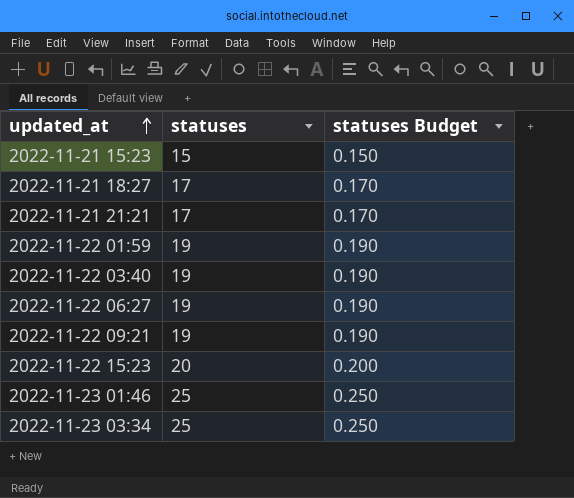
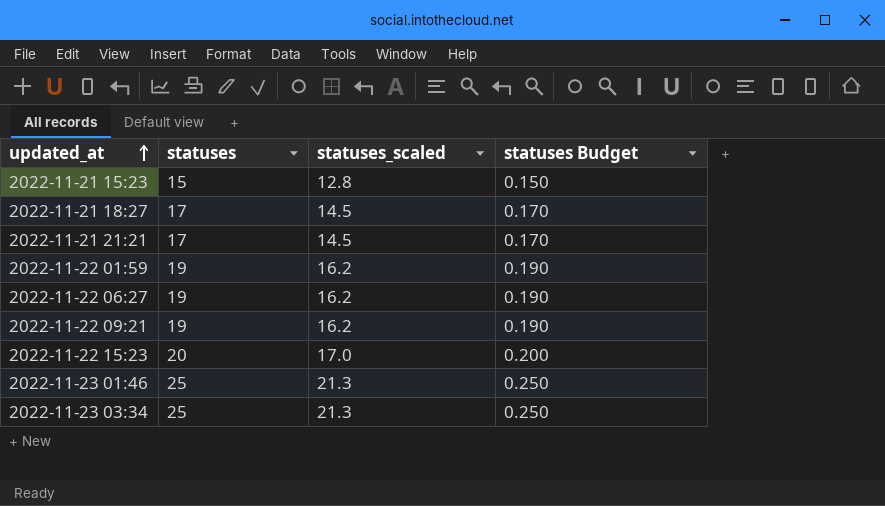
column statuses_scaled | formula: none -> [statuses] * 0.85
row 2022-11-22 03:40: 19 | 0.190 -> none

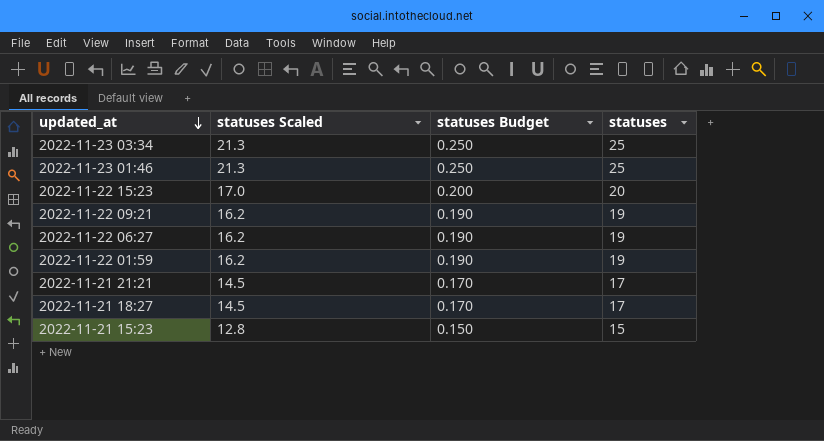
row order: updated_at ascending -> updated_at descending
column name: statuses_scaled -> statuses Scaled
column statuses | position: 2 -> 4

